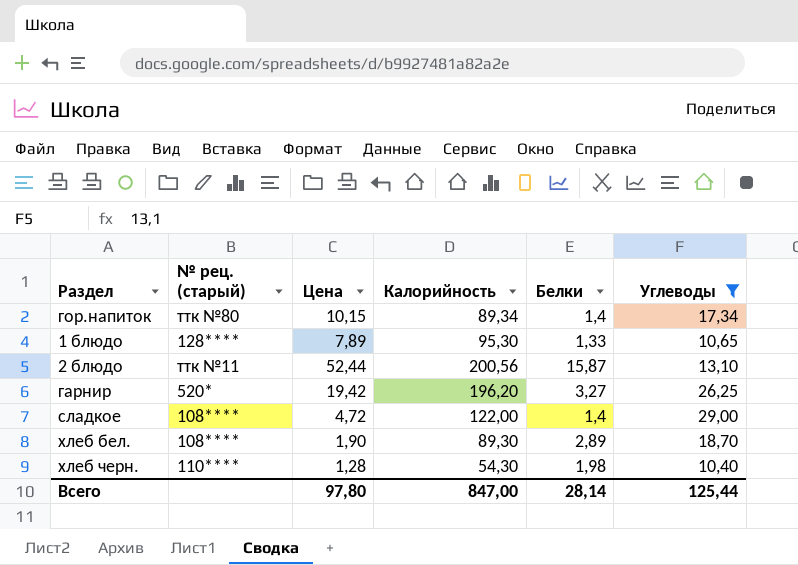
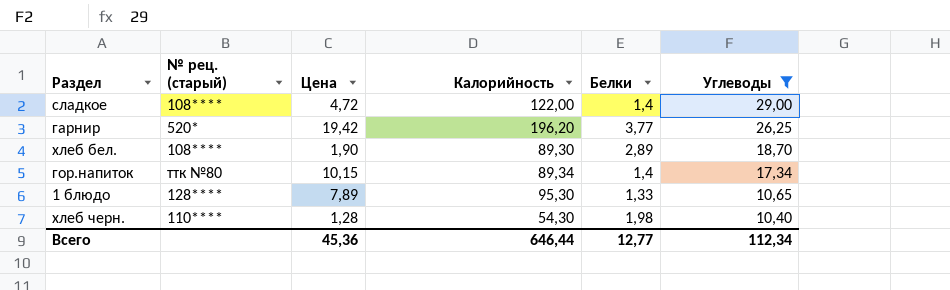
row order: none -> Углеводы descending
row 2 блюдо: ттк №11 | 52,44 | 200,56 | 15,87 | 13,10 -> none
гарнир | Белки: 3,27 -> 3,77
Всего | Цена: 97,80 -> 45,36
Всего | Калорийность: 847,00 -> 646,44
Всего | Белки: 28,14 -> 12,77
Всего | Углеводы: 125,44 -> 112,34

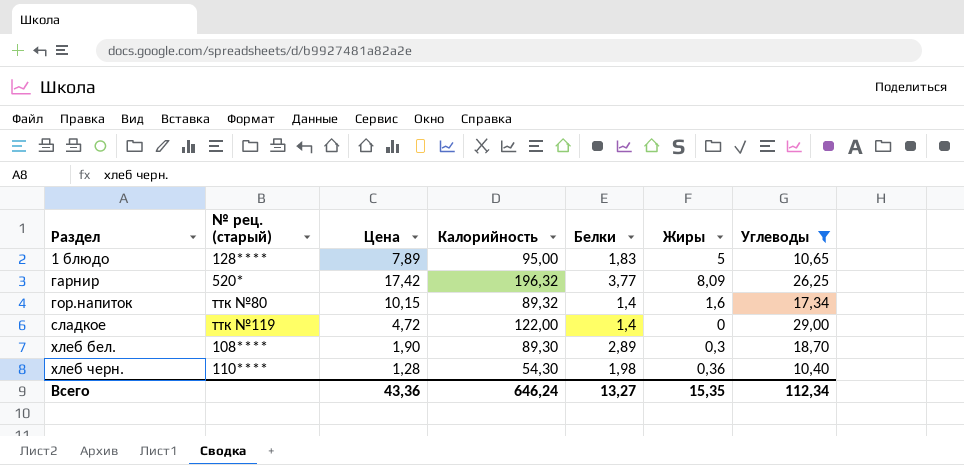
row order: Углеводы descending -> Раздел ascending
column Жиры | position: none -> 6
1 блюдо | Калорийность: 95,30 -> 95,00
1 блюдо | Белки: 1,33 -> 1,83
гарнир | Цена: 19,42 -> 17,42
гарнир | Калорийность: 196,20 -> 196,32
гор.напиток | Калорийность: 89,34 -> 89,32
сладкое | № рец. (старый): 108**** -> ттк №119
Всего | Цена: 45,36 -> 43,36
Всего | Калорийность: 646,44 -> 646,24
Всего | Белки: 12,77 -> 13,27

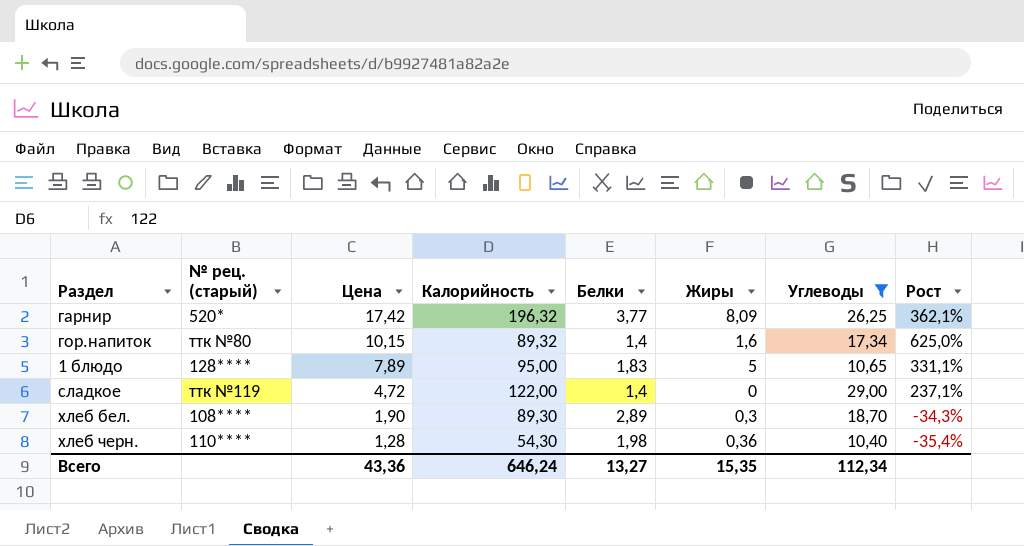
row order: Раздел ascending -> Цена descending
column Рост | formula: none -> ([Цена] - [Белки]) / [Белки]

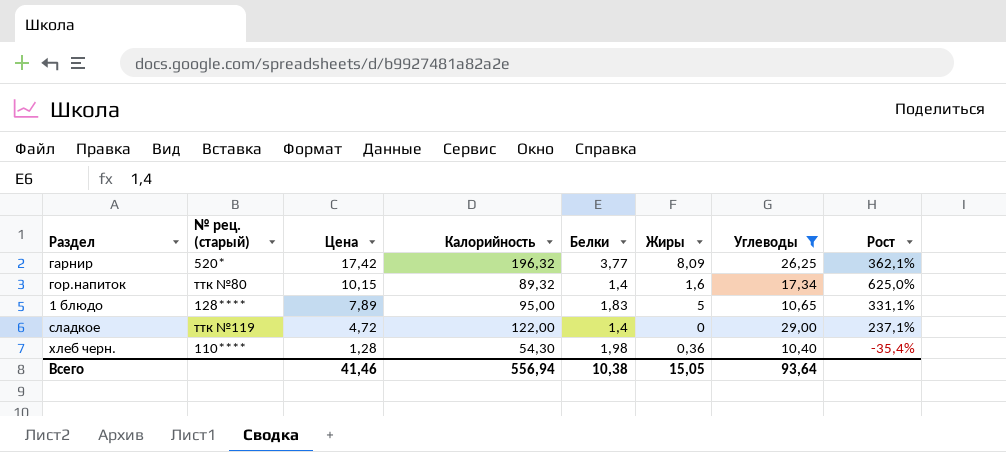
row хлеб бел.: 108**** | 1,90 | 89,30 | 2,89 | 0,3 | 18,70 | -34,3% -> none
Всего | Цена: 43,36 -> 41,46
Всего | Калорийность: 646,24 -> 556,94
Всего | Белки: 13,27 -> 10,38
Всего | Жиры: 15,35 -> 15,05
Всего | Углеводы: 112,34 -> 93,64

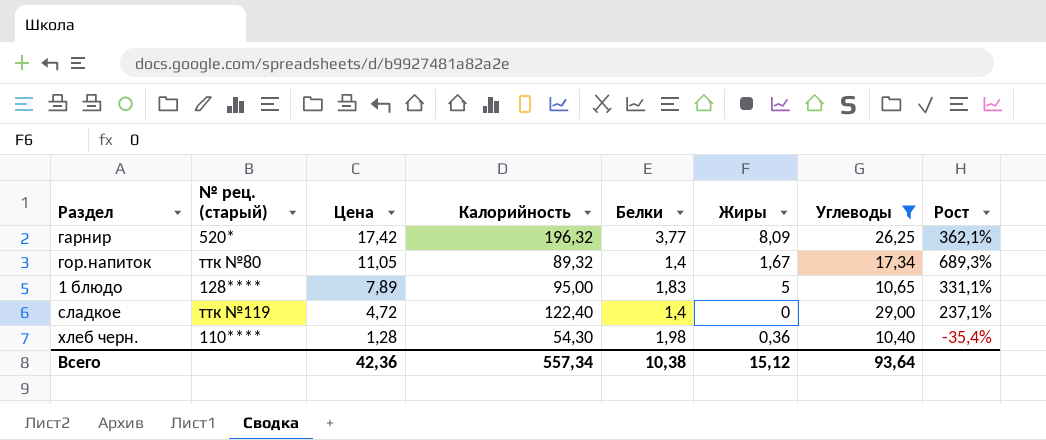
гор.напиток | Цена: 10,15 -> 11,05
гор.напиток | Жиры: 1,6 -> 1,67
гор.напиток | Рост: 625,0% -> 689,3%
сладкое | Калорийность: 122,00 -> 122,40
Всего | Цена: 41,46 -> 42,36
Всего | Калорийность: 556,94 -> 557,34
Всего | Жиры: 15,05 -> 15,12

